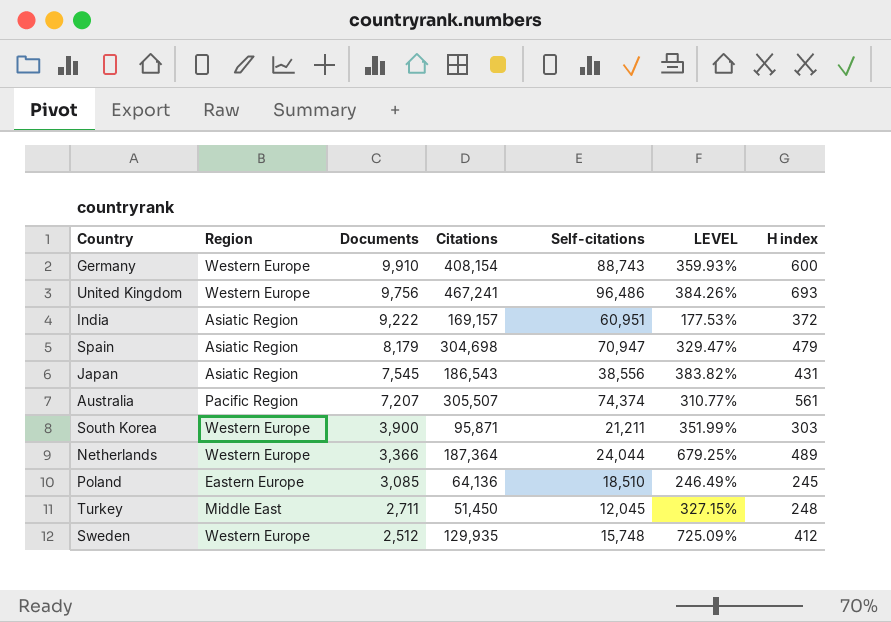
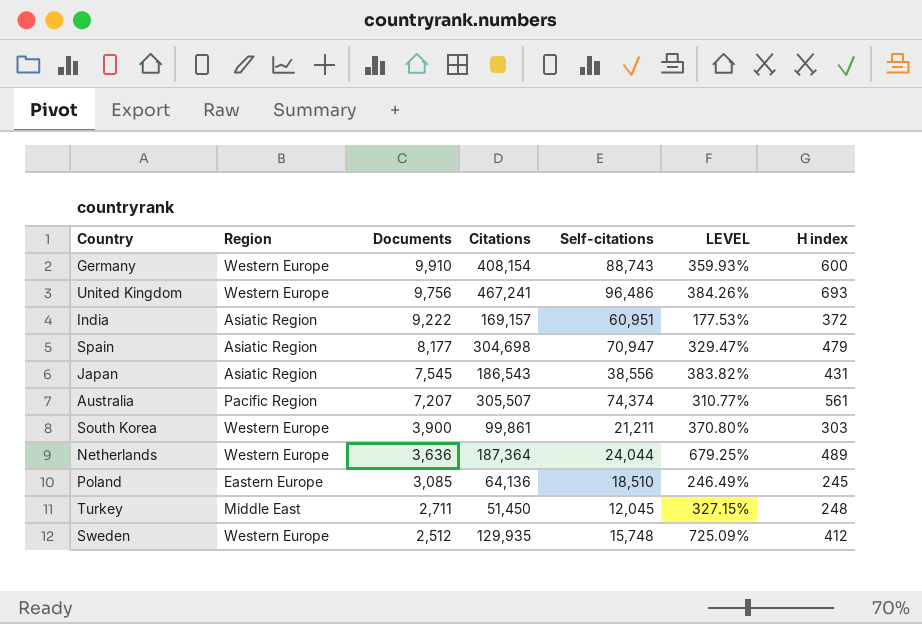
Spain | Documents: 8,179 -> 8,177
South Korea | Citations: 95,871 -> 99,861
South Korea | LEVEL: 351.99% -> 370.80%
Netherlands | Documents: 3,366 -> 3,636

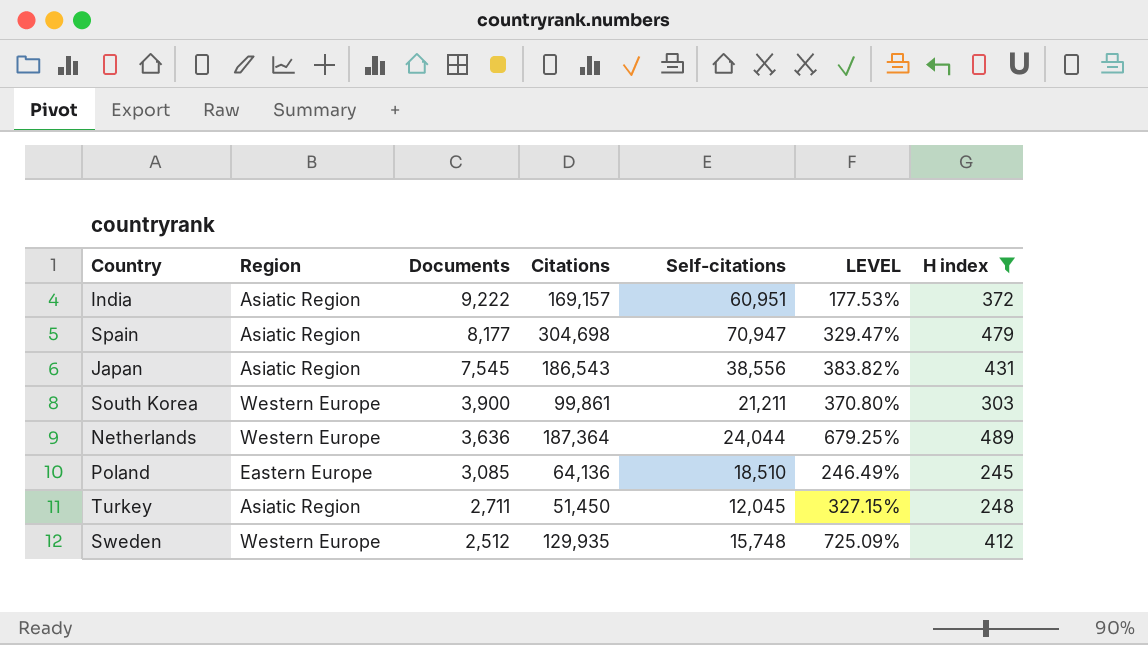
filter: none -> H index <= 489
Turkey | Region: Middle East -> Asiatic Region

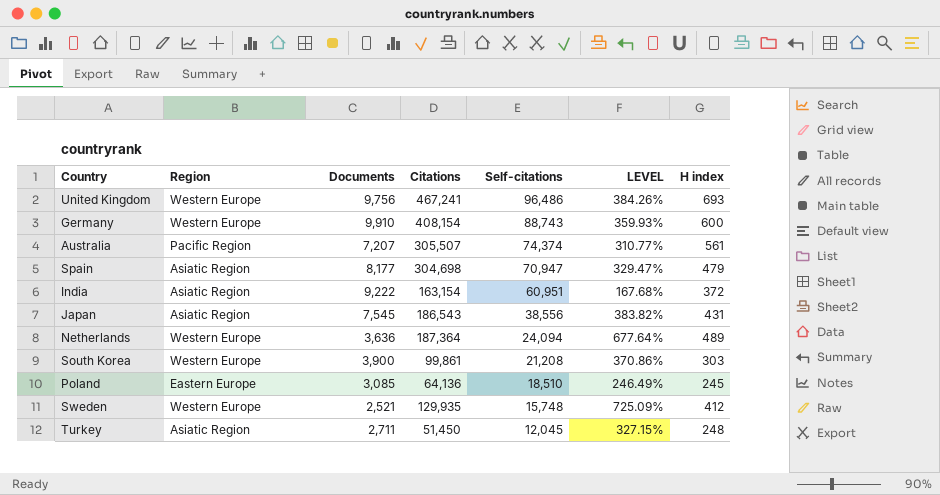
filter: H index <= 489 -> none
row order: Documents descending -> Self-citations descending
India | Citations: 169,157 -> 163,154
India | LEVEL: 177.53% -> 167.68%
Netherlands | Self-citations: 24,044 -> 24,094
Netherlands | LEVEL: 679.25% -> 677.64%
South Korea | Self-citations: 21,211 -> 21,208
South Korea | LEVEL: 370.80% -> 370.86%
Sweden | Documents: 2,512 -> 2,521

